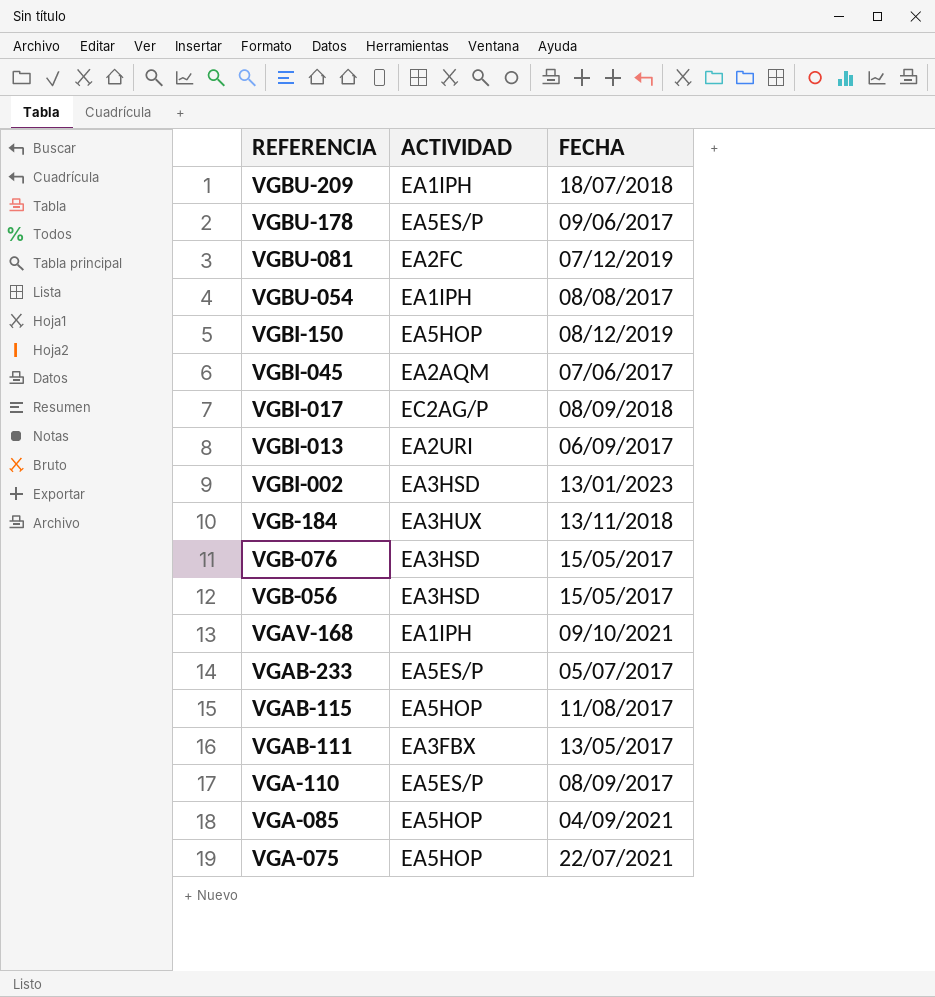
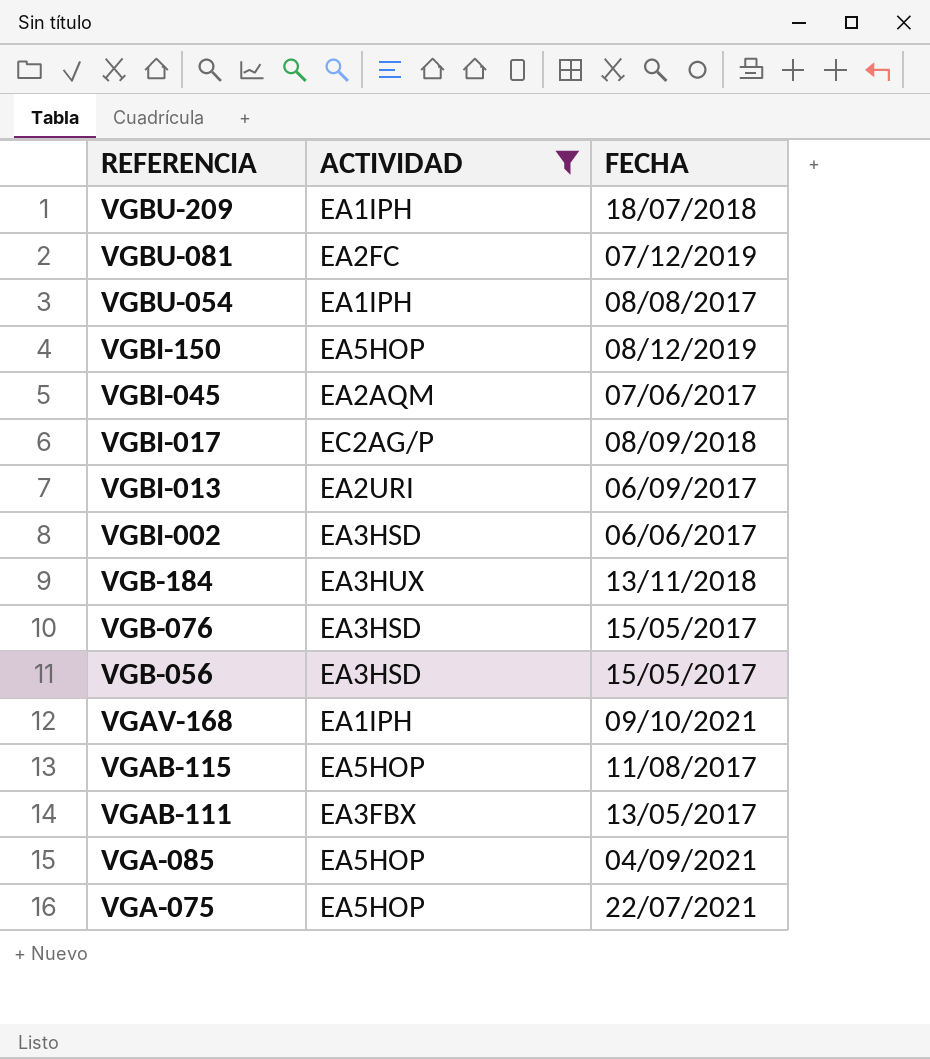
filter: none -> ACTIVIDAD != EA5ES/P
VGBI-002 | FECHA: 13/01/2023 -> 06/06/2017

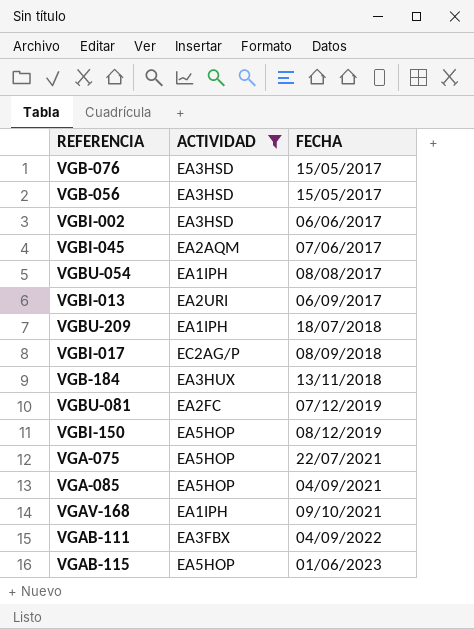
row order: REFERENCIA descending -> FECHA ascending
VGAB-111 | FECHA: 13/05/2017 -> 04/09/2022
VGAB-115 | FECHA: 11/08/2017 -> 01/06/2023

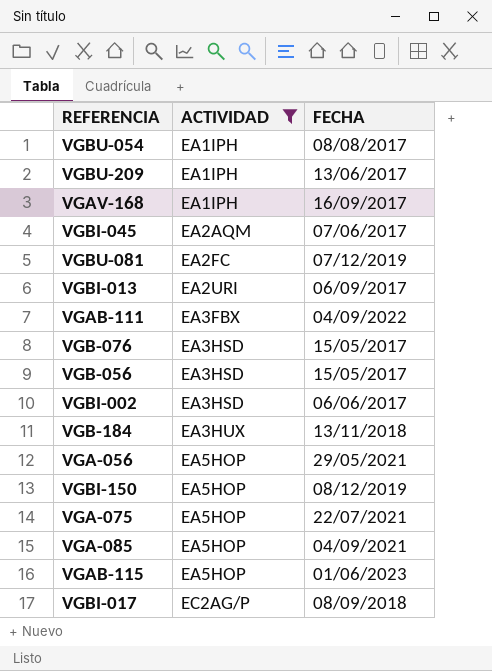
row order: FECHA ascending -> ACTIVIDAD ascending
VGBU-209 | FECHA: 18/07/2018 -> 13/06/2017
VGAV-168 | FECHA: 09/10/2021 -> 16/09/2017
row VGA-056: none -> EA5HOP | 29/05/2021

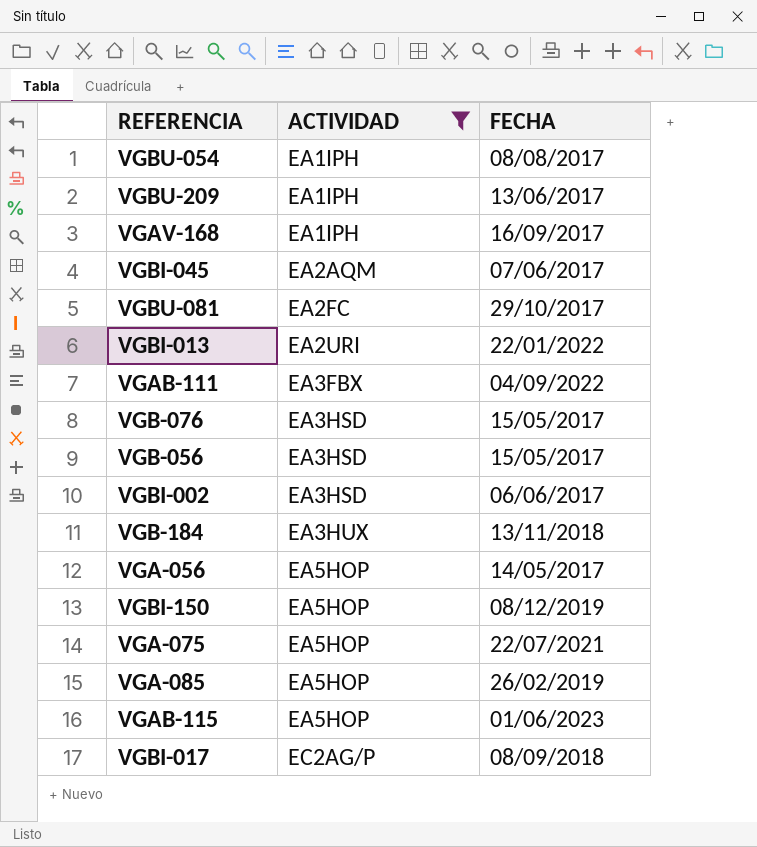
VGBU-081 | FECHA: 07/12/2019 -> 29/10/2017
VGBI-013 | FECHA: 06/09/2017 -> 22/01/2022
VGA-056 | FECHA: 29/05/2021 -> 14/05/2017
VGA-085 | FECHA: 04/09/2021 -> 26/02/2019

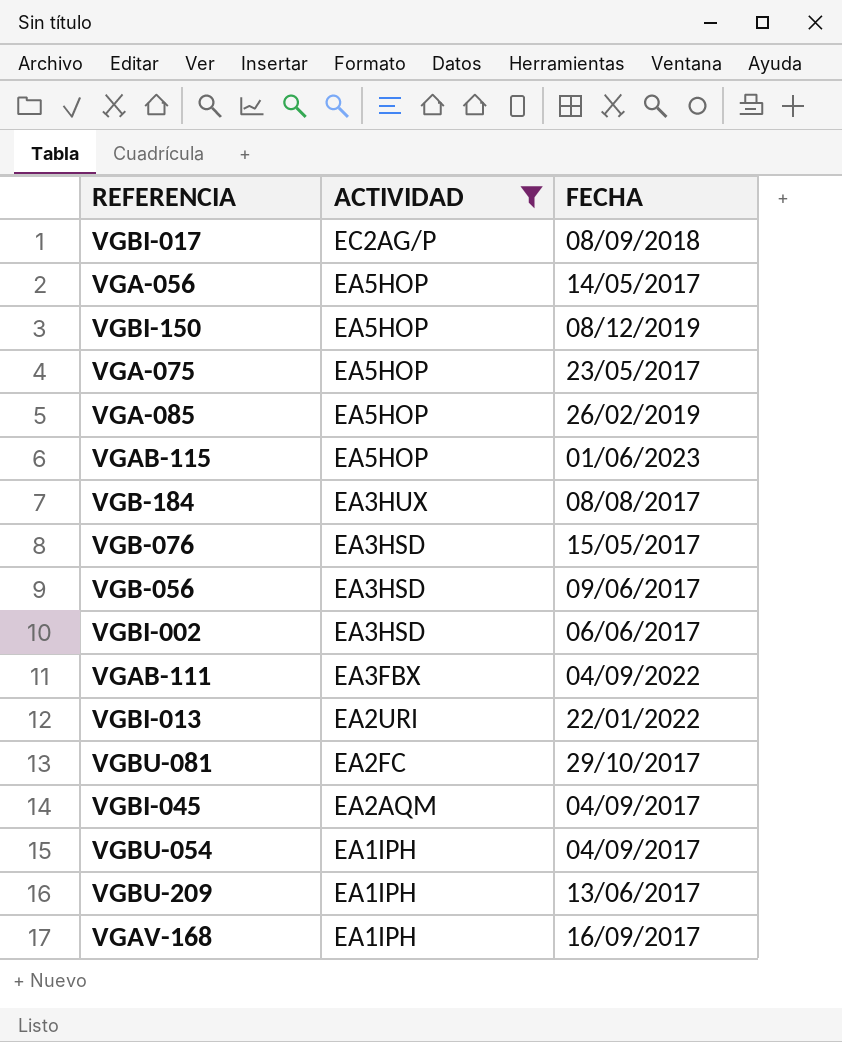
row order: ACTIVIDAD ascending -> ACTIVIDAD descending
VGA-075 | FECHA: 22/07/2021 -> 23/05/2017
VGB-184 | FECHA: 13/11/2018 -> 08/08/2017
VGB-056 | FECHA: 15/05/2017 -> 09/06/2017
VGBI-045 | FECHA: 07/06/2017 -> 04/09/2017
VGBU-054 | FECHA: 08/08/2017 -> 04/09/2017

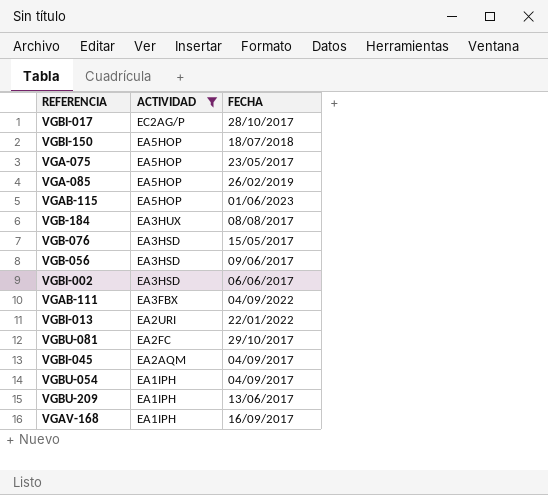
row VGA-056: EA5HOP | 14/05/2017 -> none
VGBI-017 | FECHA: 08/09/2018 -> 28/10/2017
VGBI-150 | FECHA: 08/12/2019 -> 18/07/2018

